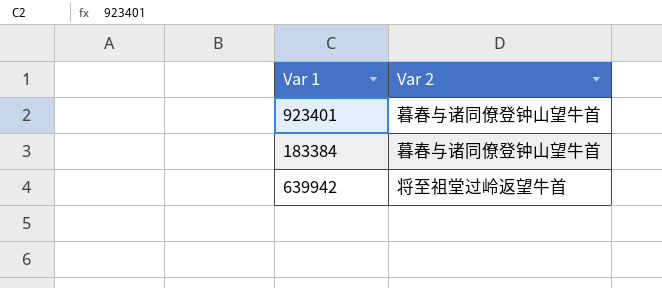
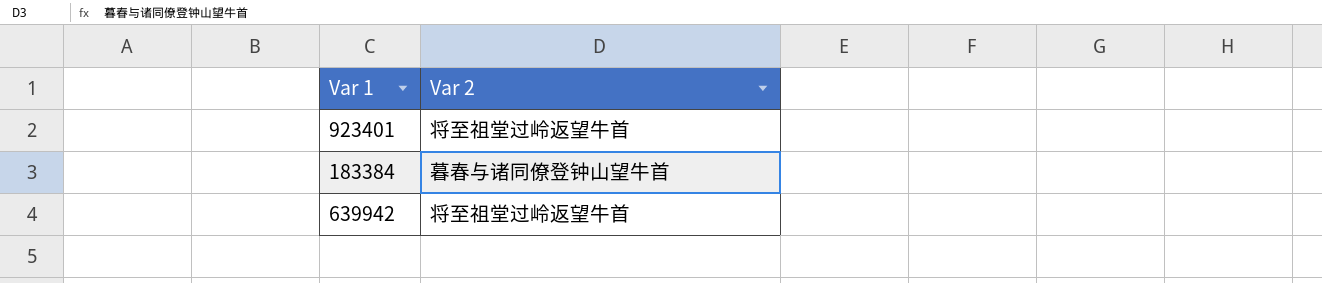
923401 | Var 2: 暮春与诸同僚登钟山望牛首 -> 将至祖堂过岭返望牛首

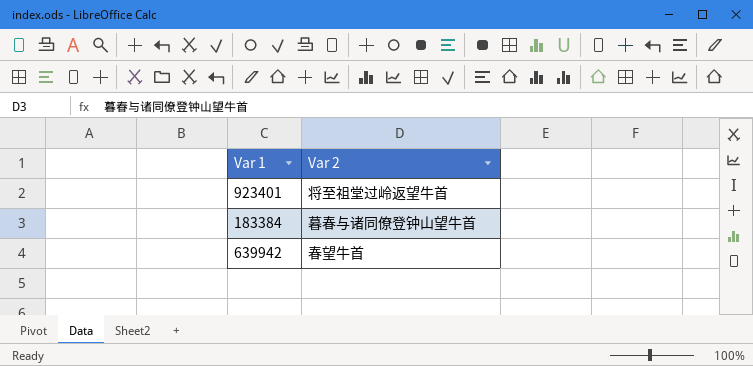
639942 | Var 2: 将至祖堂过岭返望牛首 -> 春望牛首

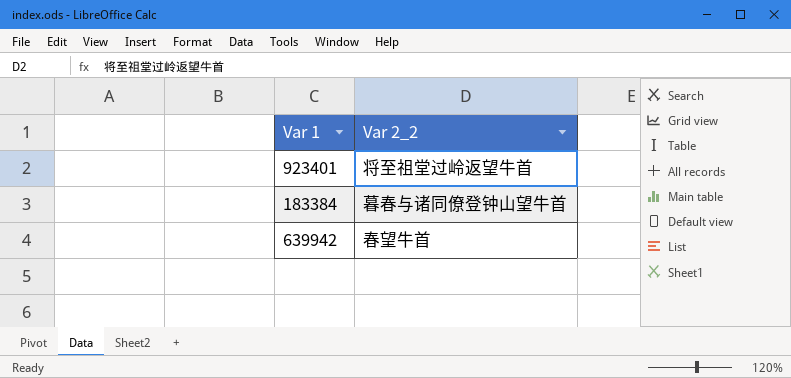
column name: Var 2 -> Var 2_2

